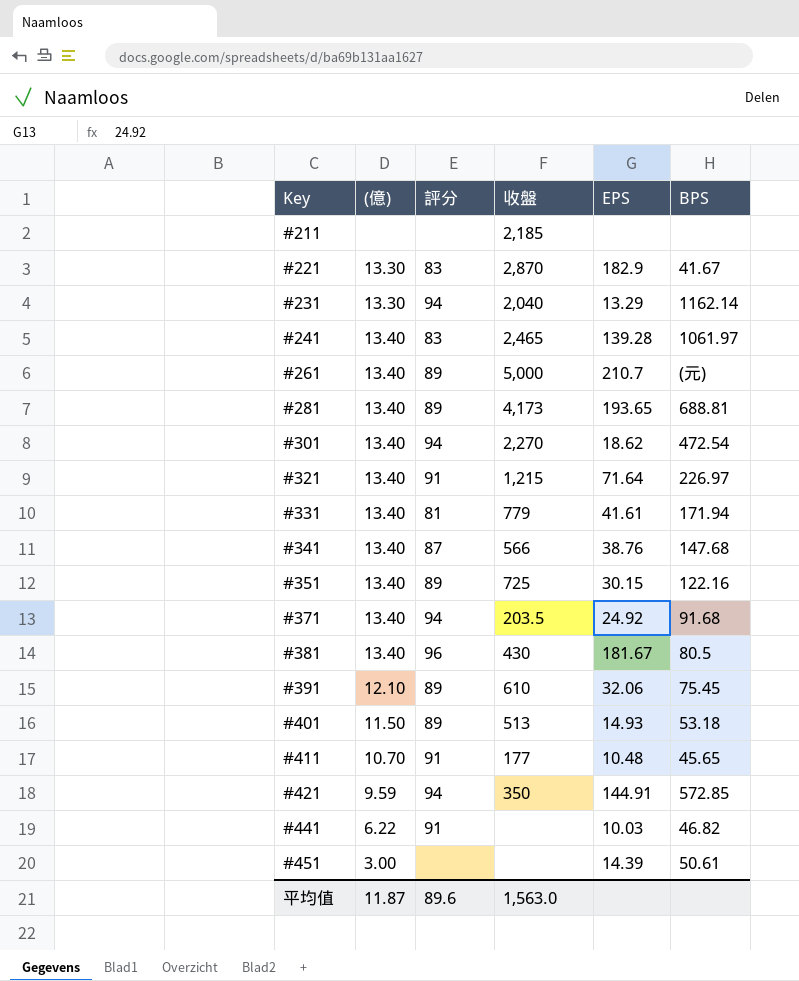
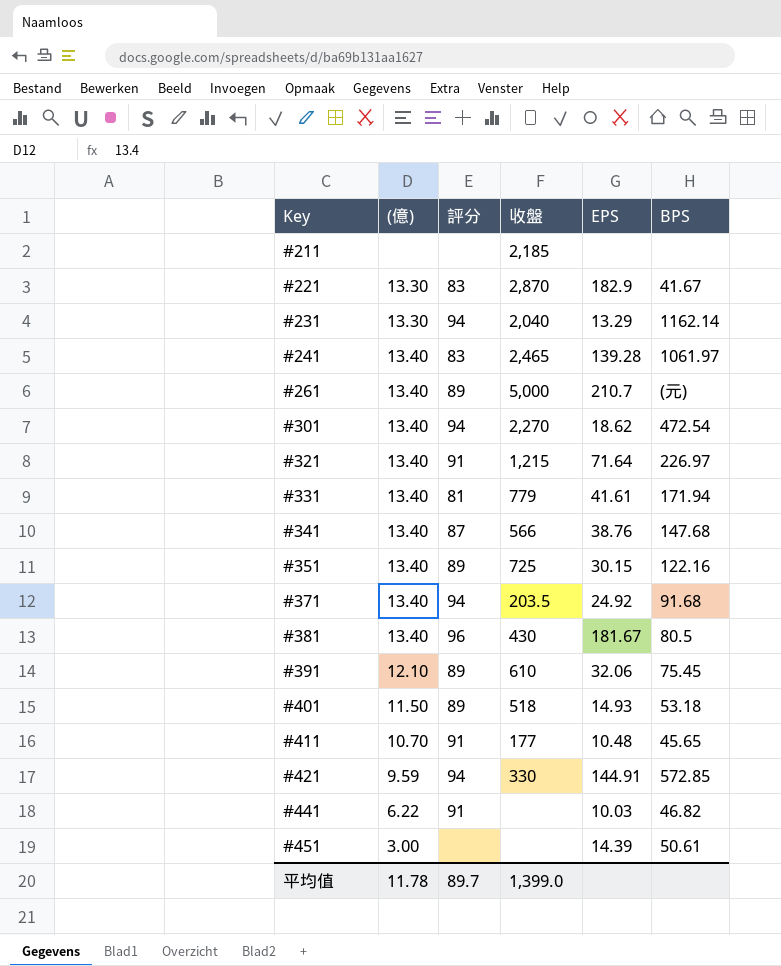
row #281: 13.40 | 89 | 4,173 | 193.65 | 688.81 -> none
#401 | 收盤: 513 -> 518
#421 | 收盤: 350 -> 330
平均值 | (億): 11.87 -> 11.78
平均值 | 評分: 89.6 -> 89.7
平均值 | 收盤: 1,563.0 -> 1,399.0

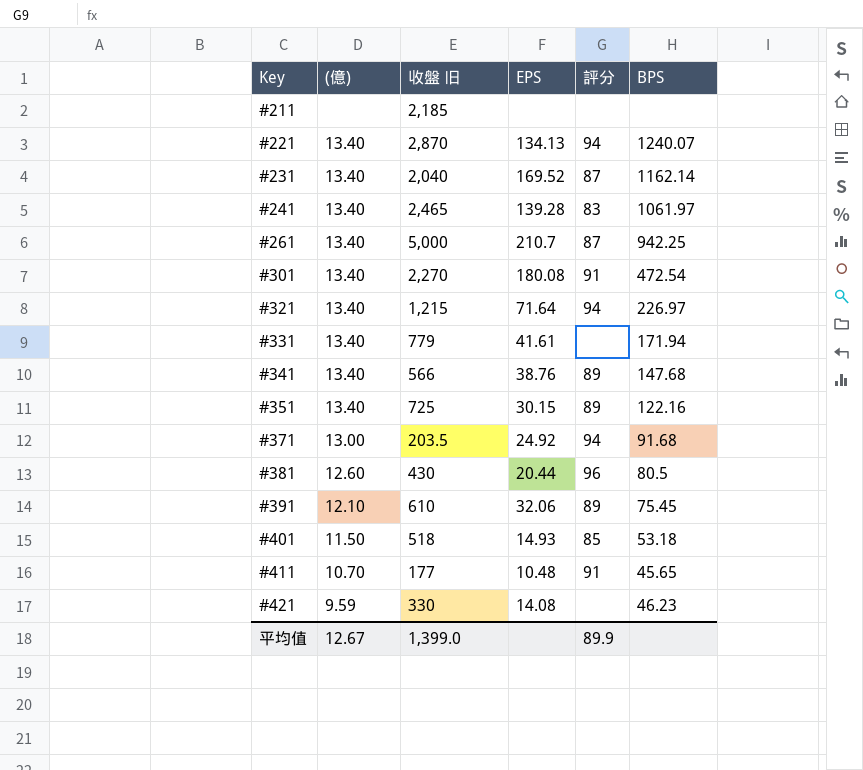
column name: 收盤 -> 收盤 旧
column 評分 | position: 3 -> 5
row #441: 6.22 | 91 | none | 10.03 | 46.82 -> none
row #451: 3.00 | none | none | 14.39 | 50.61 -> none
#221 | (億): 13.30 -> 13.40
#221 | EPS: 182.9 -> 134.13
#221 | 評分: 83 -> 94
#221 | BPS: 41.67 -> 1240.07
#231 | (億): 13.30 -> 13.40
#231 | EPS: 13.29 -> 169.52
#231 | 評分: 94 -> 87
#261 | 評分: 89 -> 87
#261 | BPS: (元) -> 942.25
#301 | EPS: 18.62 -> 180.08
#301 | 評分: 94 -> 91
#321 | 評分: 91 -> 94
#331 | 評分: 81 -> none
#341 | 評分: 87 -> 89
#371 | (億): 13.40 -> 13.00
#381 | (億): 13.40 -> 12.60
#381 | EPS: 181.67 -> 20.44
#401 | 評分: 89 -> 85
#421 | EPS: 144.91 -> 14.08
#421 | 評分: 94 -> none
#421 | BPS: 572.85 -> 46.23
平均值 | (億): 11.78 -> 12.67
平均值 | 評分: 89.7 -> 89.9

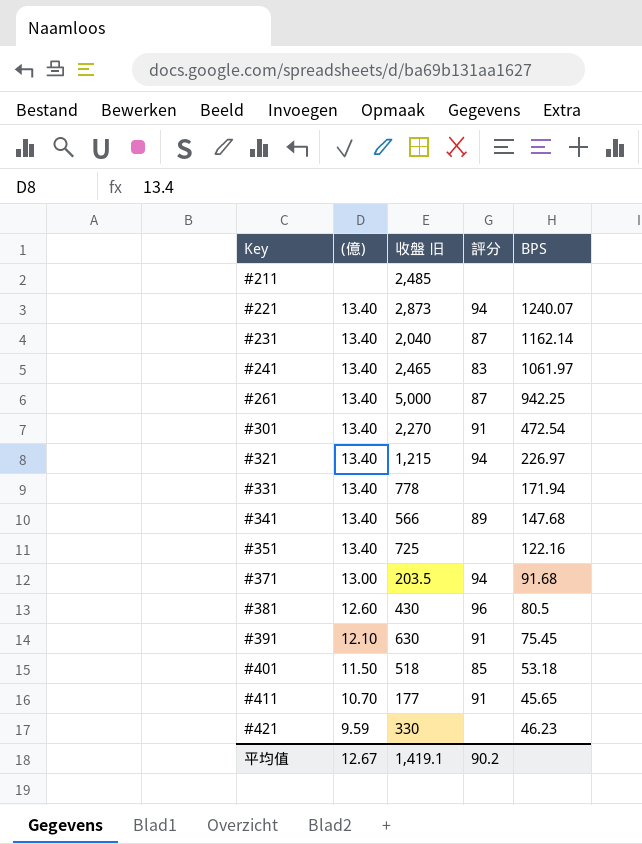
column EPS | position: 4 -> none
#211 | 收盤 旧: 2,185 -> 2,485
#221 | 收盤 旧: 2,870 -> 2,873
#331 | 收盤 旧: 779 -> 778
#351 | 評分: 89 -> none
#391 | 收盤 旧: 610 -> 630
#391 | 評分: 89 -> 91
平均值 | 收盤 旧: 1,399.0 -> 1,419.1
平均值 | 評分: 89.9 -> 90.2

